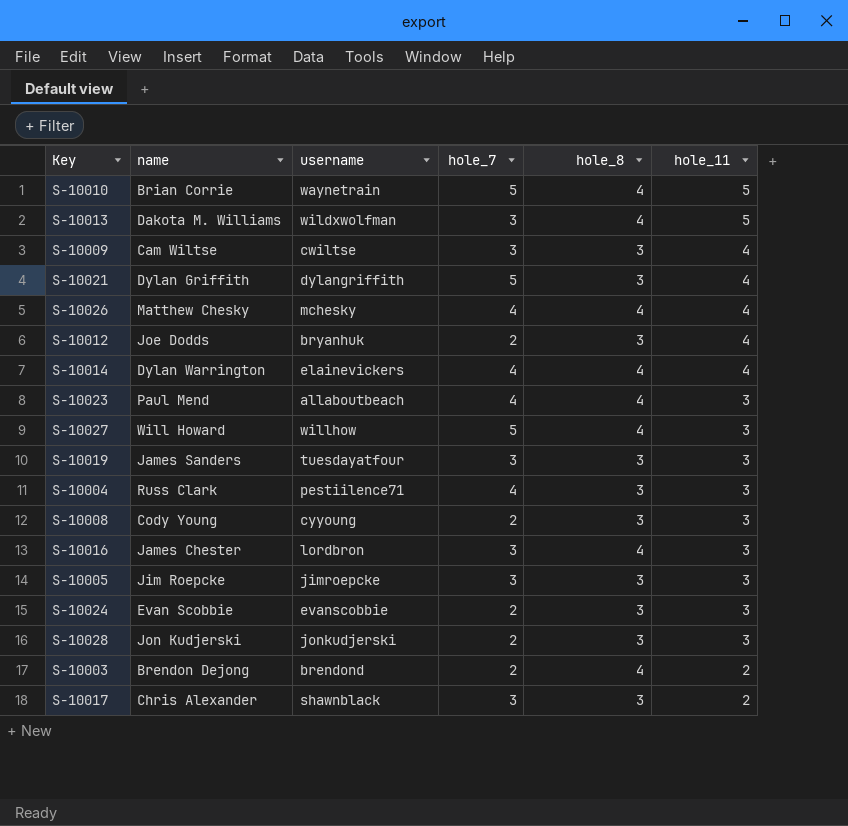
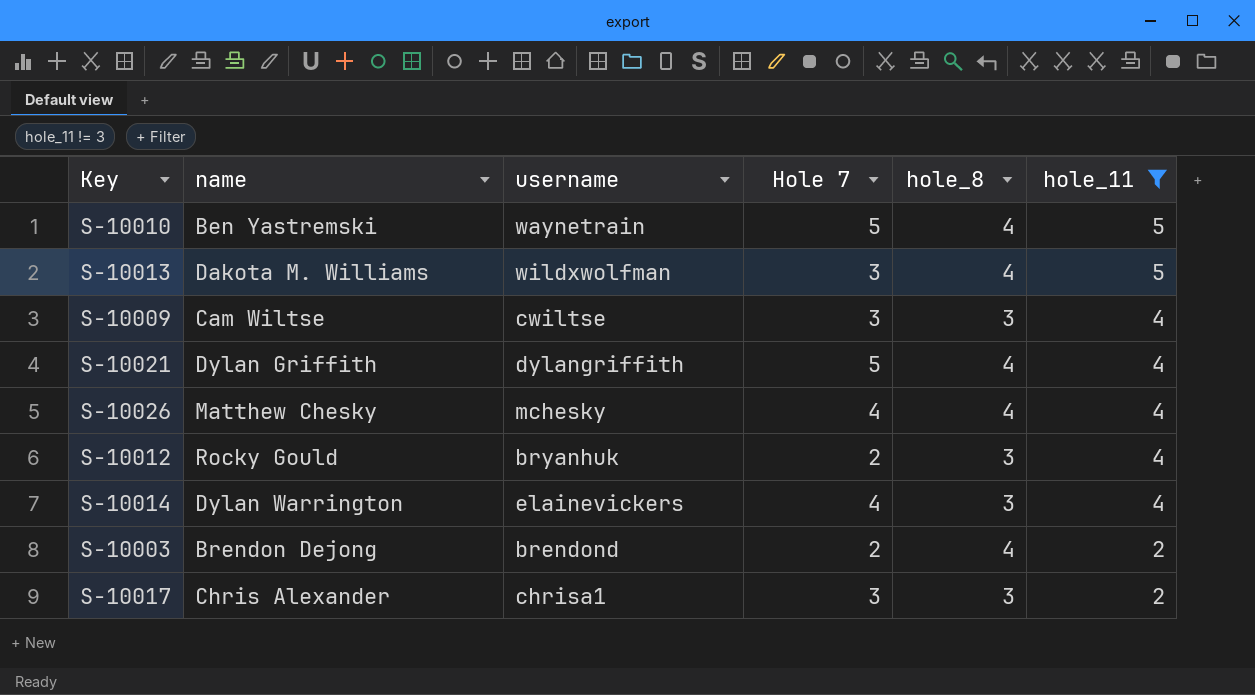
filter: none -> hole_11 != 3
column name: hole_7 -> Hole 7
S-10010 | name: Brian Corrie -> Ben Yastremski
S-10021 | hole_8: 3 -> 4
S-10012 | name: Joe Dodds -> Rocky Gould
S-10014 | hole_8: 4 -> 3
S-10017 | username: shawnblack -> chrisa1

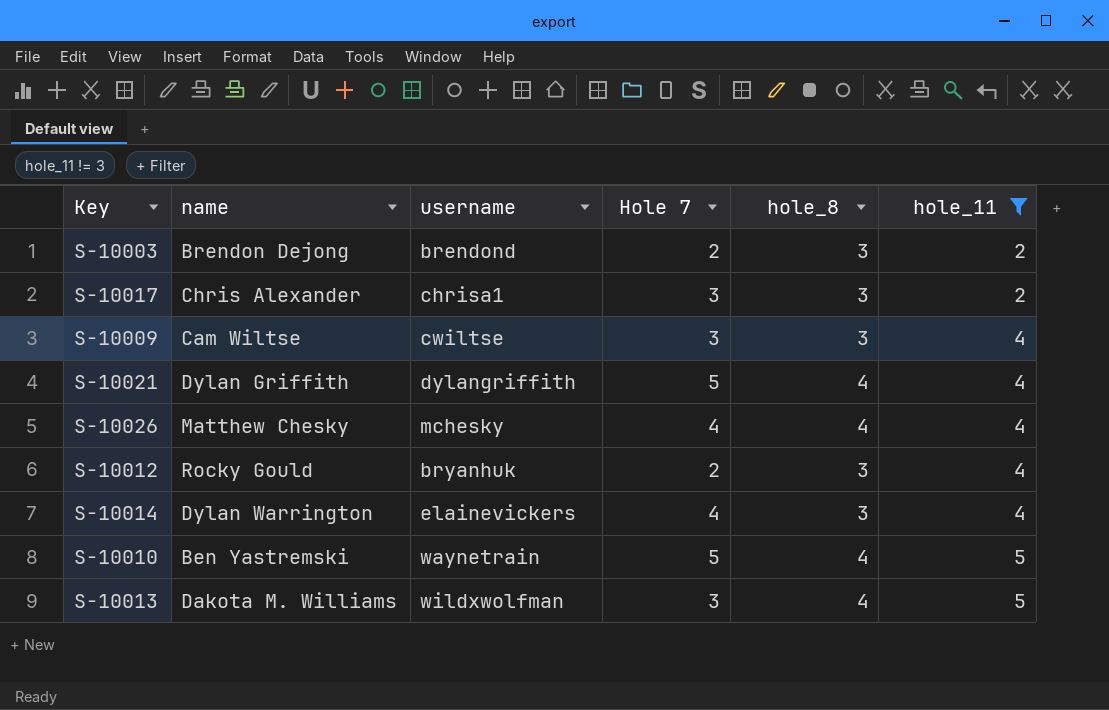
row order: hole_11 descending -> hole_11 ascending
S-10003 | hole_8: 4 -> 3

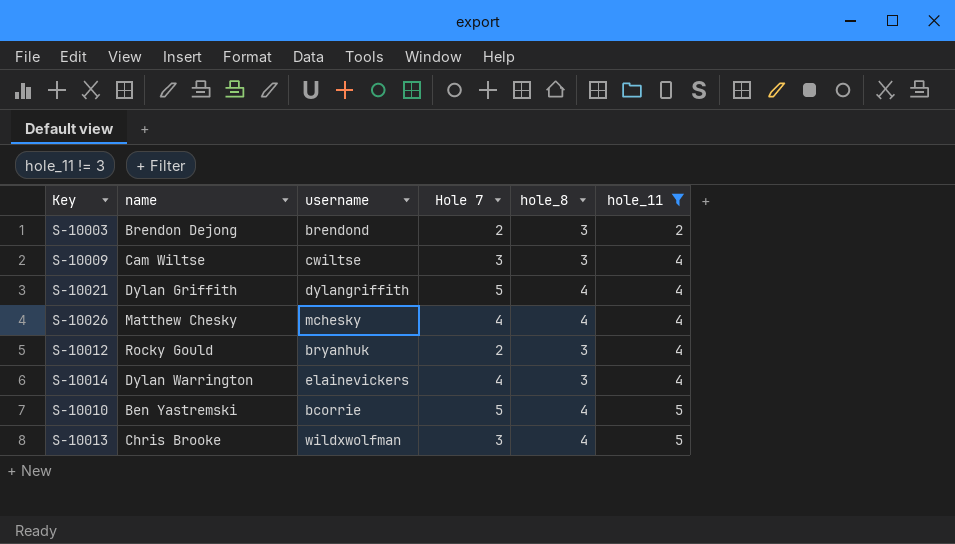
row S-10017: Chris Alexander | chrisa1 | 3 | 3 | 2 -> none
S-10010 | username: waynetrain -> bcorrie
S-10013 | name: Dakota M. Williams -> Chris Brooke

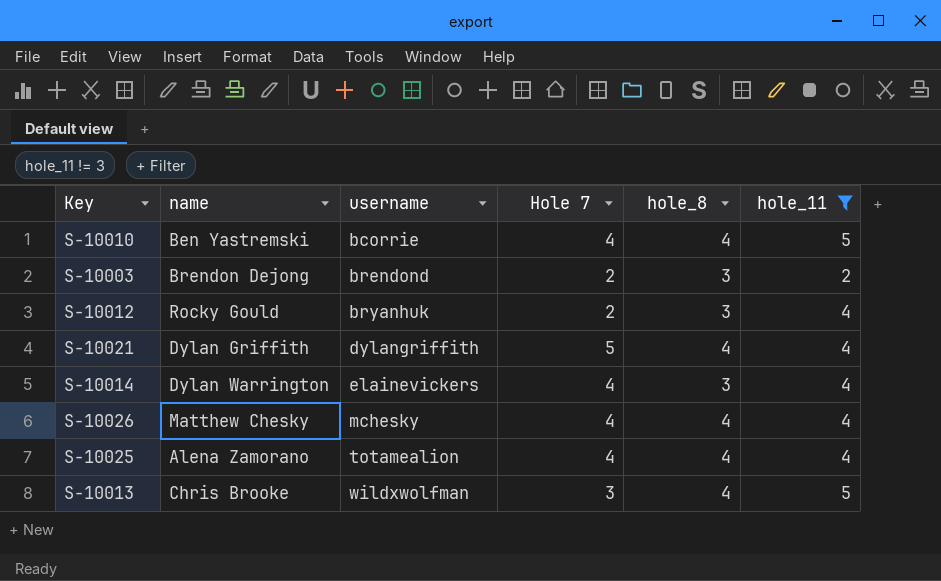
row order: hole_11 ascending -> username ascending
row S-10009: Cam Wiltse | cwiltse | 3 | 3 | 4 -> none
S-10010 | Hole 7: 5 -> 4
row S-10025: none -> Alena Zamorano | totamealion | 4 | 4 | 4

